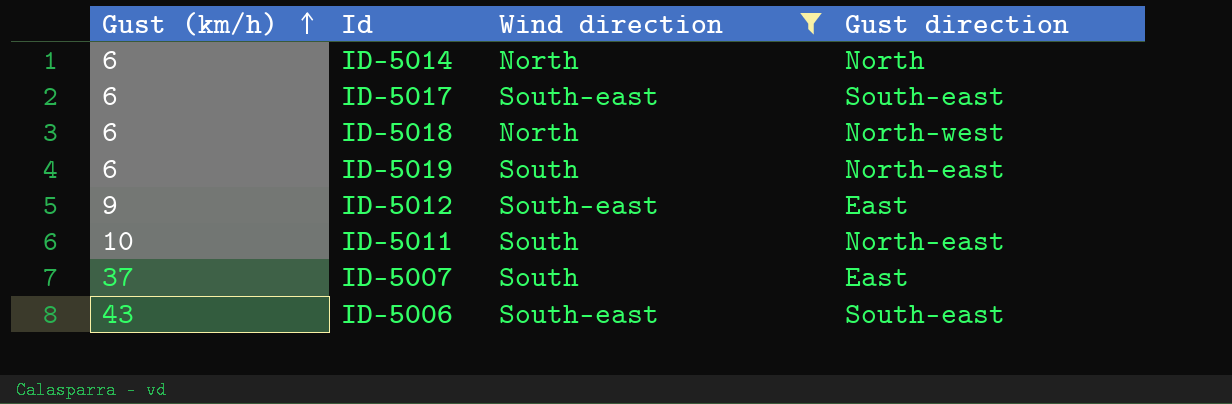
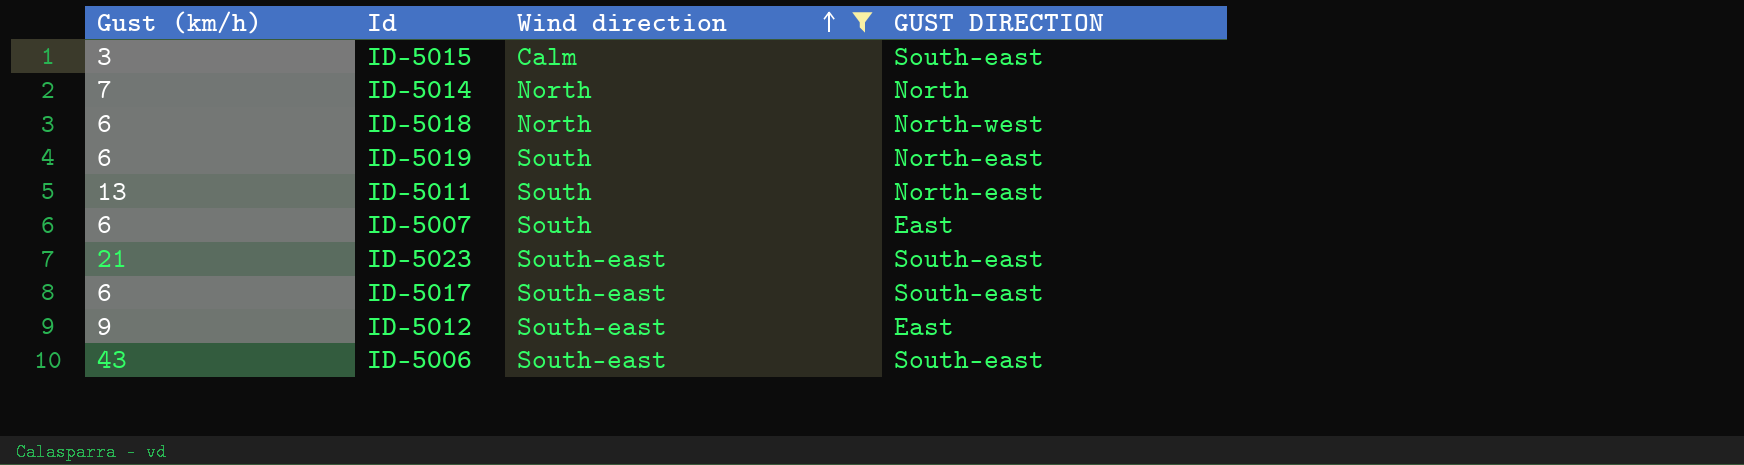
row order: Gust (km/h) ascending -> Wind direction ascending
column name: Gust direction -> GUST DIRECTION
row ID-5015: none -> 3 | Calm | South-east
ID-5014 | Gust (km/h): 6 -> 7
ID-5011 | Gust (km/h): 10 -> 13
ID-5007 | Gust (km/h): 37 -> 6
row ID-5023: none -> 21 | South-east | South-east

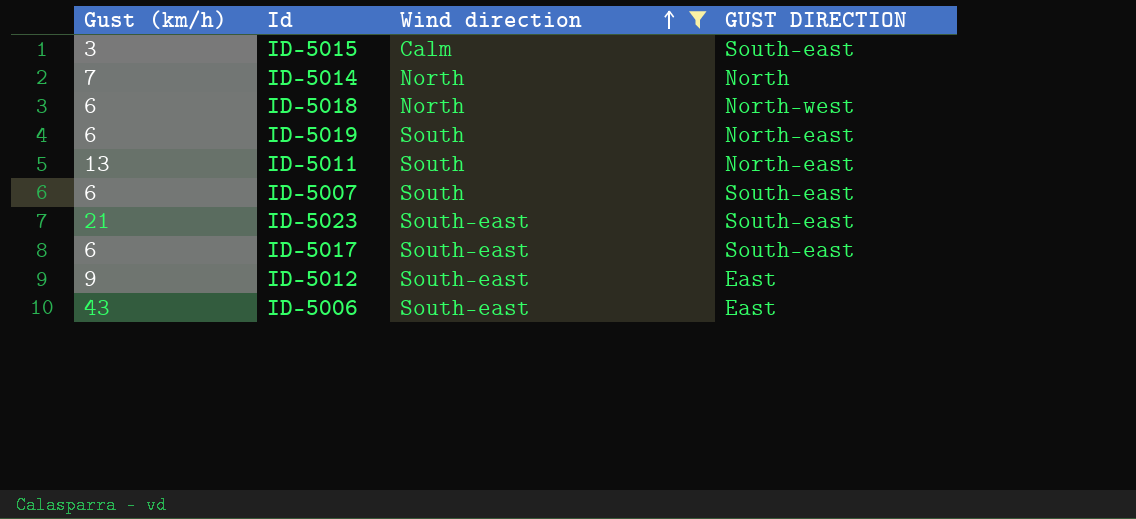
ID-5007 | GUST DIRECTION: East -> South-east
ID-5006 | GUST DIRECTION: South-east -> East

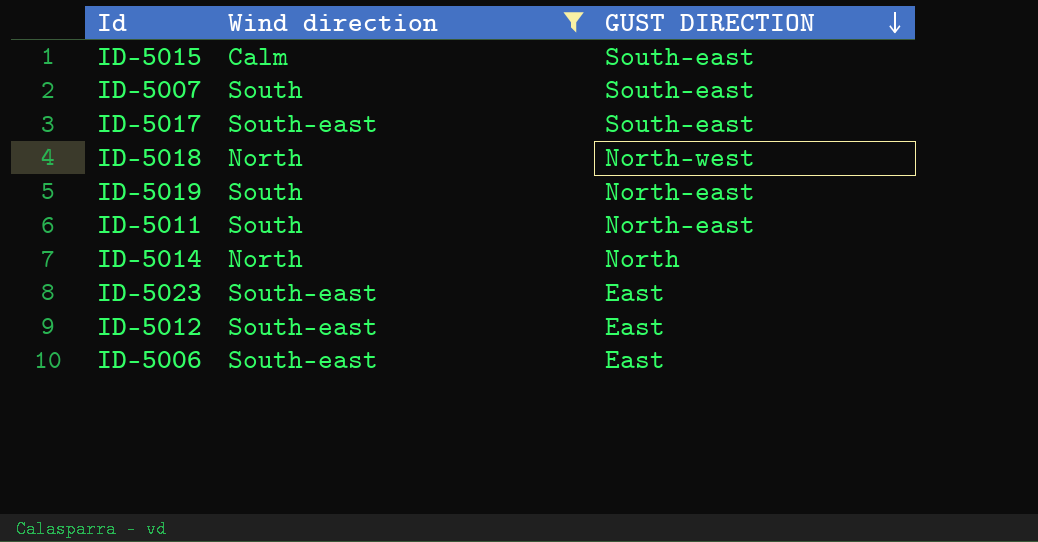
row order: Wind direction ascending -> GUST DIRECTION descending
column Gust (km/h) | position: 1 -> none
ID-5023 | GUST DIRECTION: South-east -> East

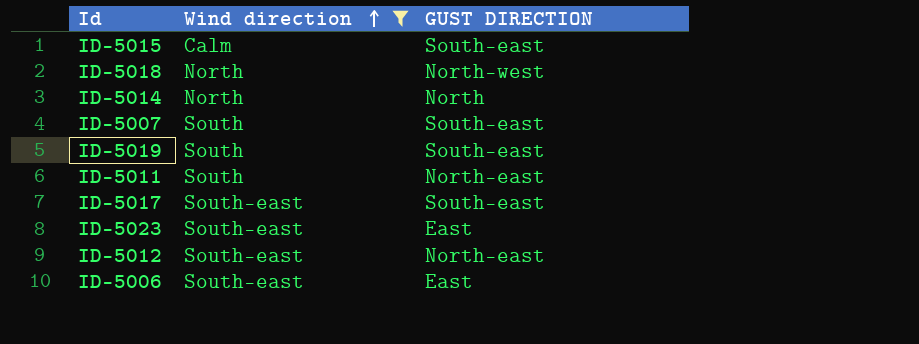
row order: GUST DIRECTION descending -> Wind direction ascending
ID-5019 | GUST DIRECTION: North-east -> South-east
ID-5012 | GUST DIRECTION: East -> North-east

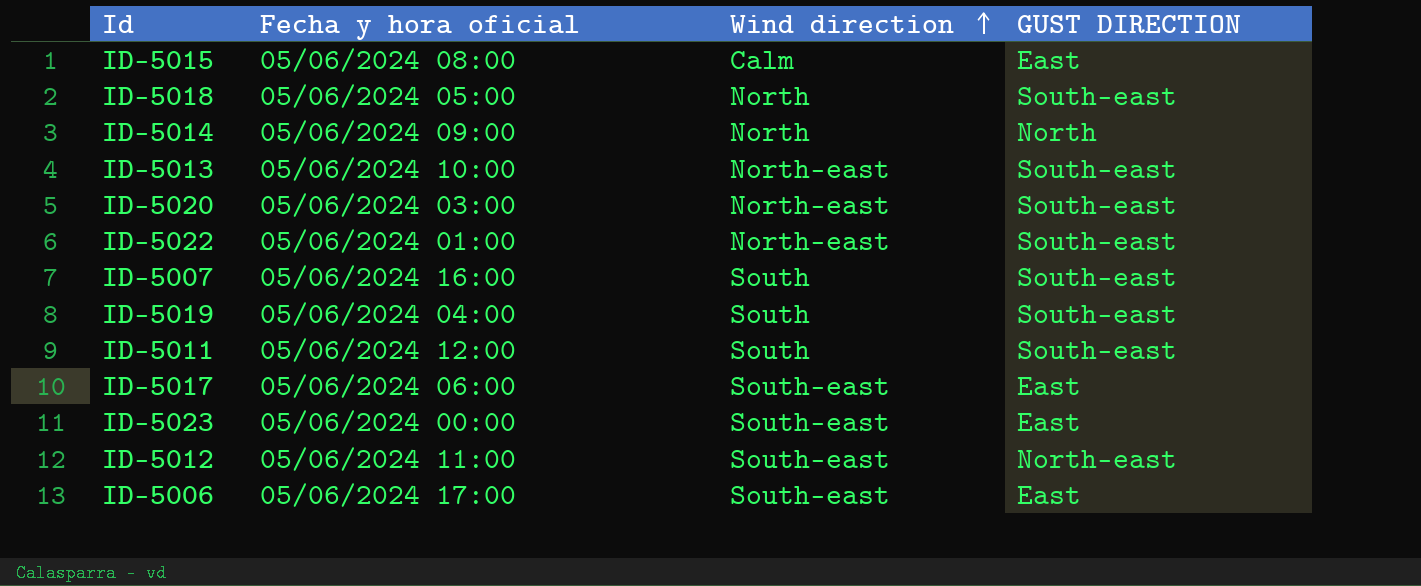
filter: Wind direction != North-east -> none
column Fecha y hora oficial | position: none -> 2
ID-5015 | GUST DIRECTION: South-east -> East
ID-5018 | GUST DIRECTION: North-west -> South-east
ID-5011 | GUST DIRECTION: North-east -> South-east
ID-5017 | GUST DIRECTION: South-east -> East

